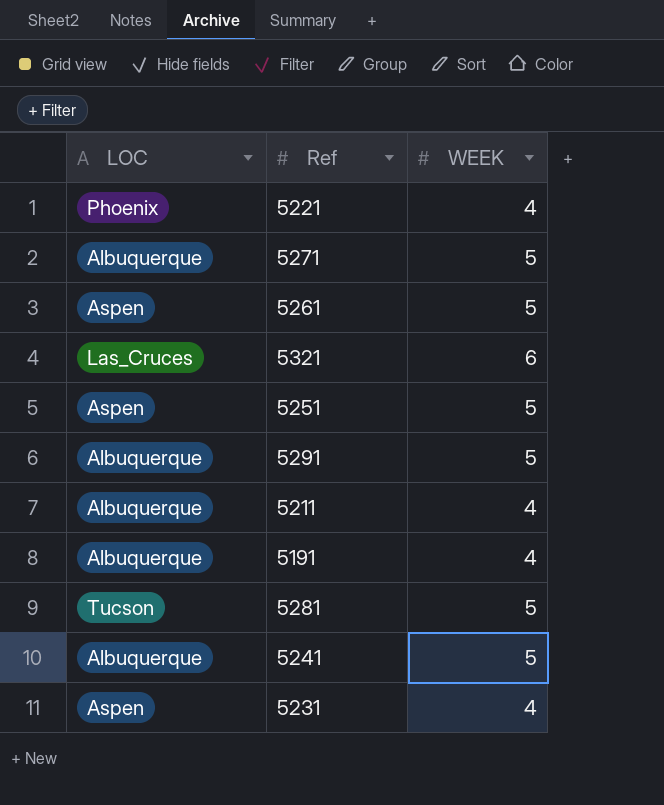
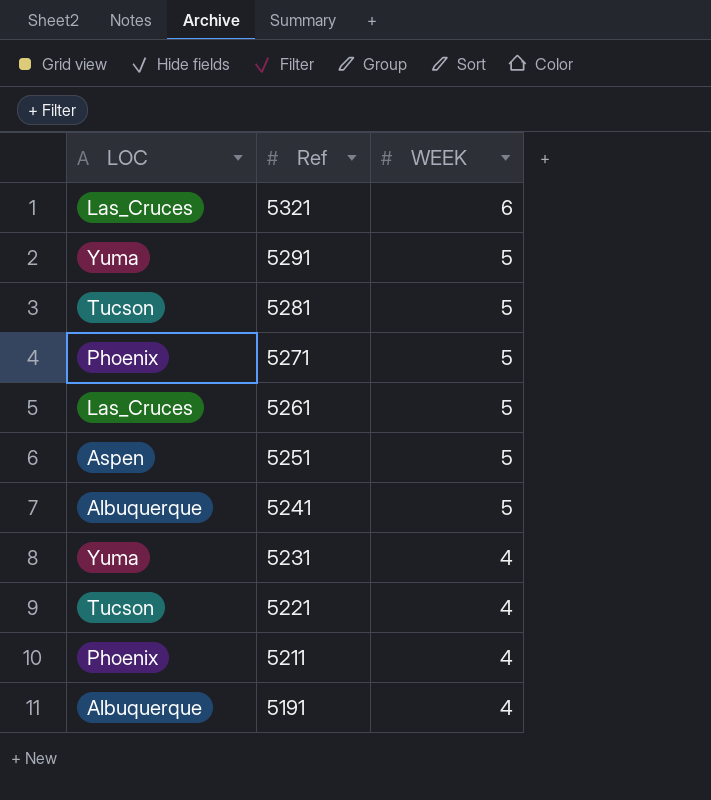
row order: none -> Ref descending
5291 | LOC: Albuquerque -> Yuma
5271 | LOC: Albuquerque -> Phoenix
5261 | LOC: Aspen -> Las_Cruces
5231 | LOC: Aspen -> Yuma
5221 | LOC: Phoenix -> Tucson
5211 | LOC: Albuquerque -> Phoenix

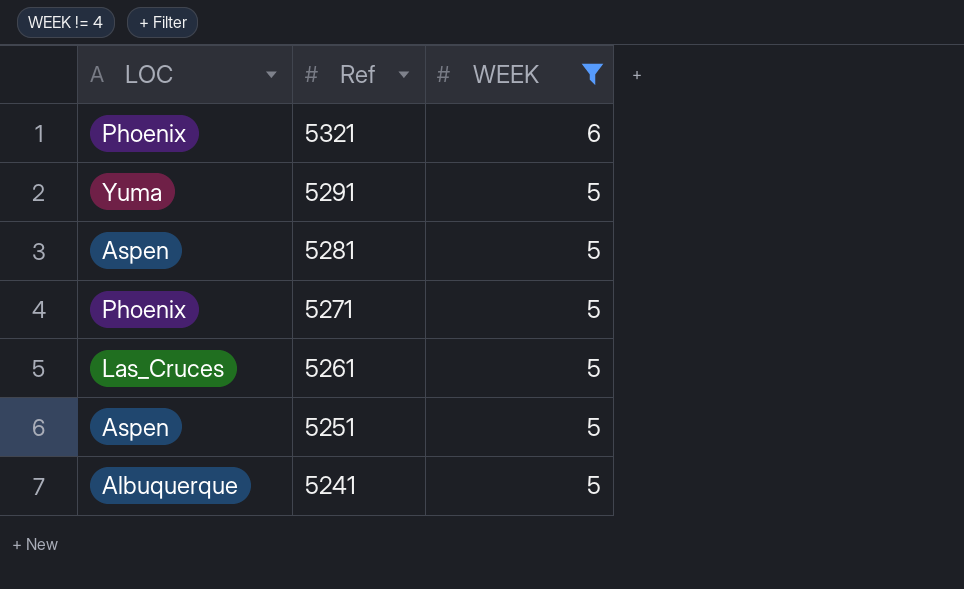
filter: none -> WEEK != 4
5321 | LOC: Las_Cruces -> Phoenix
5281 | LOC: Tucson -> Aspen

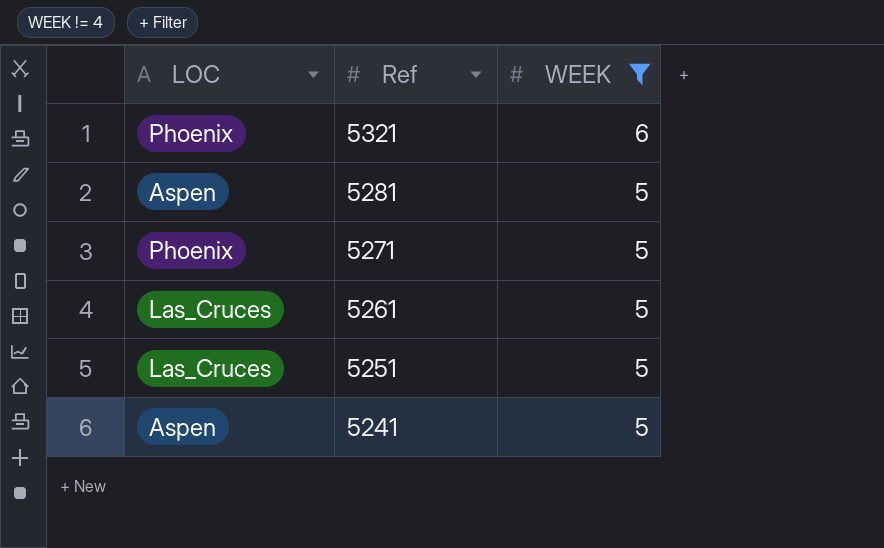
row 5291: Yuma | 5 -> none
5251 | LOC: Aspen -> Las_Cruces
5241 | LOC: Albuquerque -> Aspen

